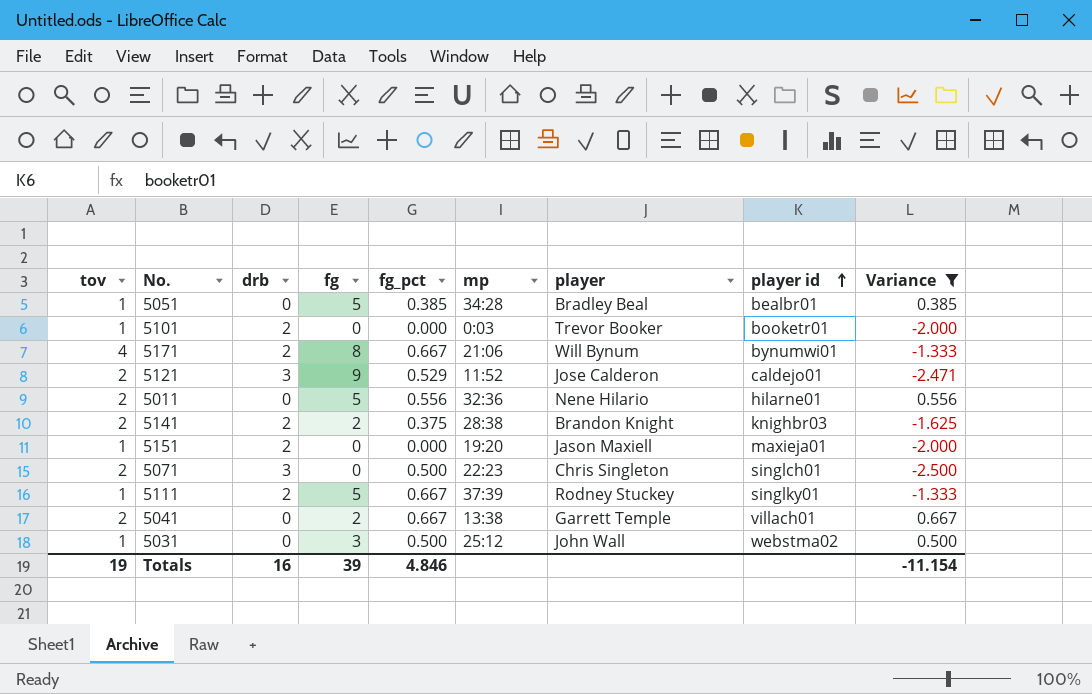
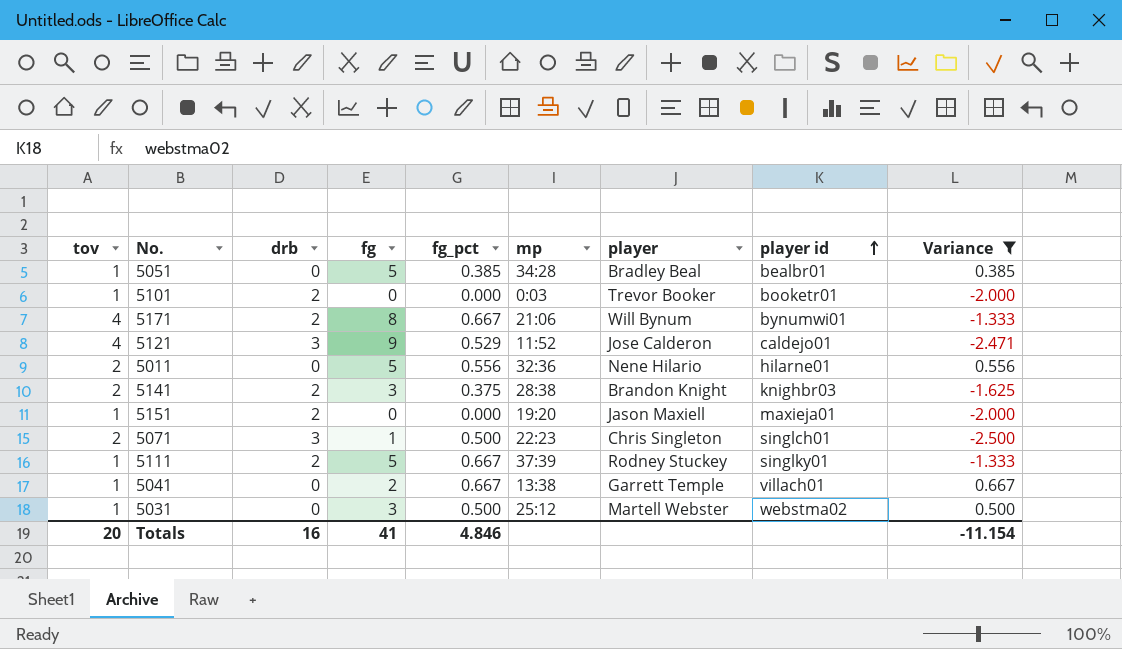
5121 | tov: 2 -> 4
5141 | fg: 2 -> 3
5071 | fg: 0 -> 1
5041 | tov: 2 -> 1
5031 | player: John Wall -> Martell Webster
Totals | tov: 19 -> 20
Totals | fg: 39 -> 41

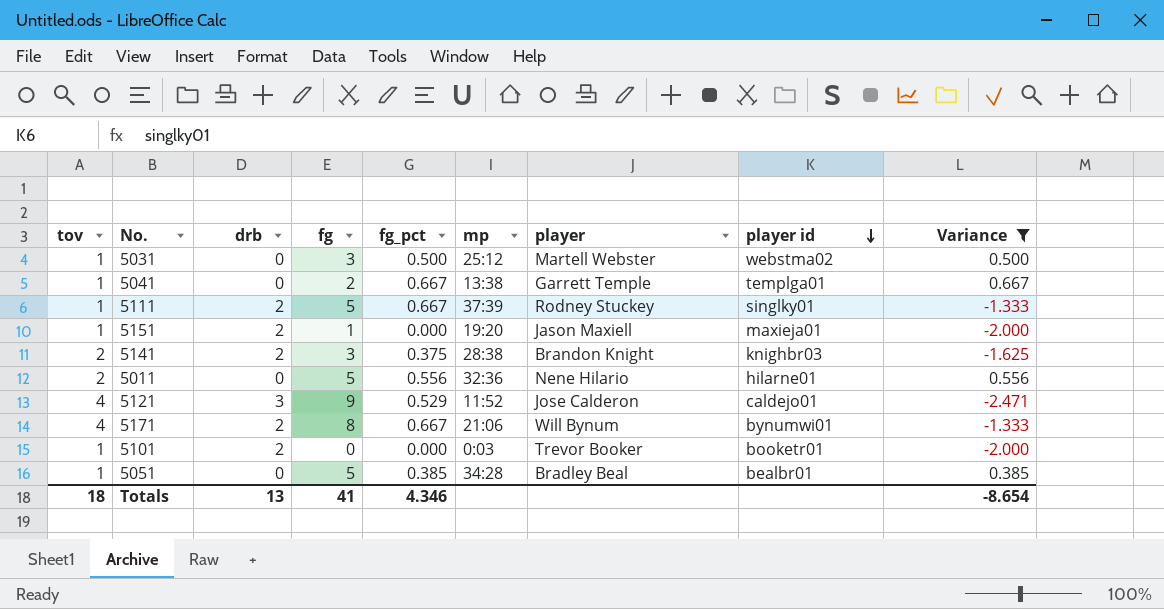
row order: player id ascending -> player id descending
row 5071: 2 | 3 | 1 | 0.500 | 22:23 | Chris Singleton | singlch01 | -2.500 -> none
5041 | player id: villach01 -> templga01
5151 | fg: 0 -> 1
Totals | tov: 20 -> 18
Totals | drb: 16 -> 13
Totals | fg_pct: 4.846 -> 4.346
Totals | Variance: -11.154 -> -8.654

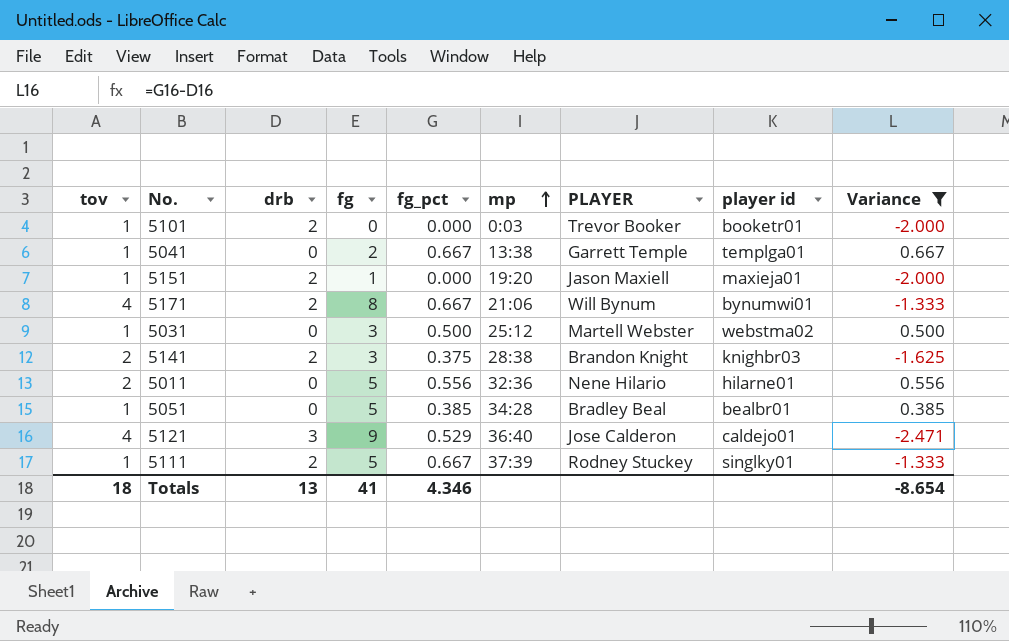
row order: player id descending -> mp ascending
column name: player -> PLAYER
5121 | mp: 11:52 -> 36:40

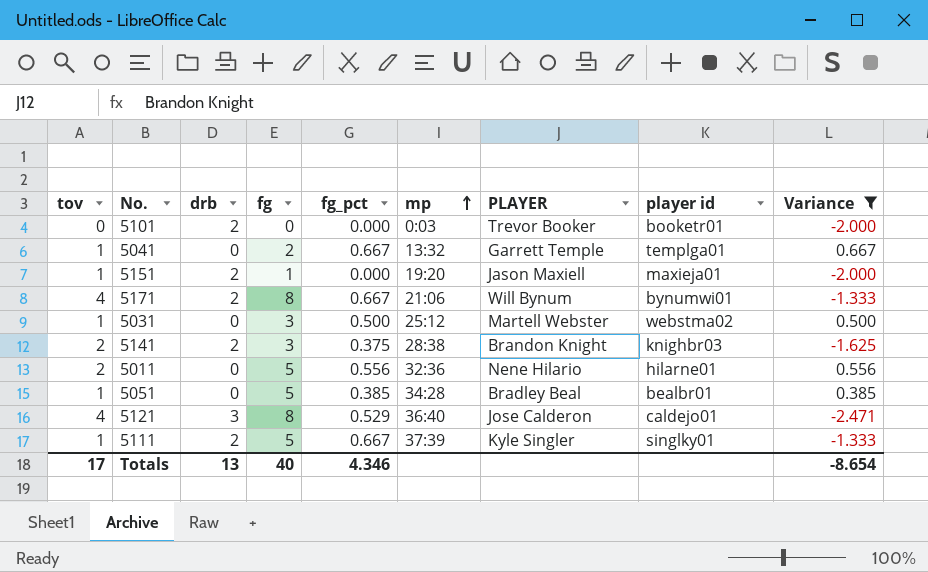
5101 | tov: 1 -> 0
5041 | mp: 13:38 -> 13:32
5121 | fg: 9 -> 8
5111 | PLAYER: Rodney Stuckey -> Kyle Singler
Totals | tov: 18 -> 17
Totals | fg: 41 -> 40

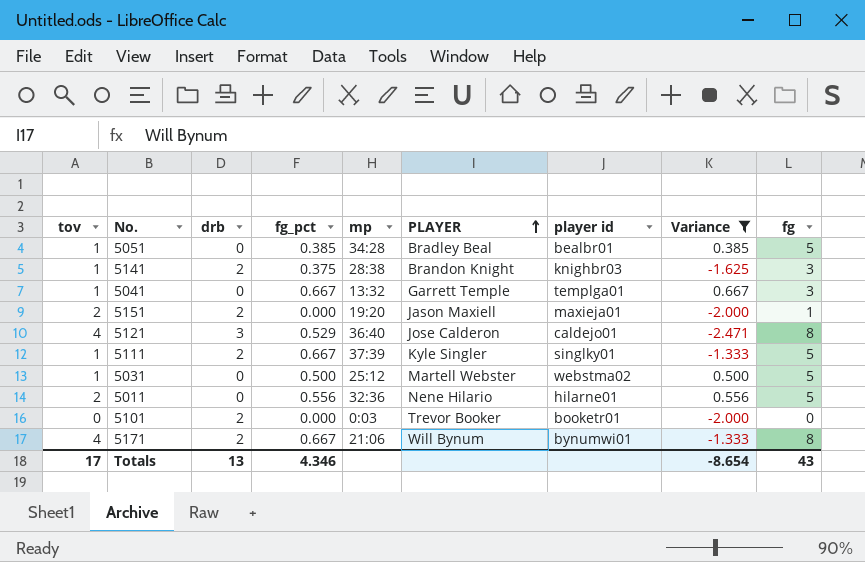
row order: mp ascending -> PLAYER ascending
column fg | position: 4 -> 9
5141 | tov: 2 -> 1
5041 | fg: 2 -> 3
5151 | tov: 1 -> 2
5031 | fg: 3 -> 5
Totals | fg: 40 -> 43

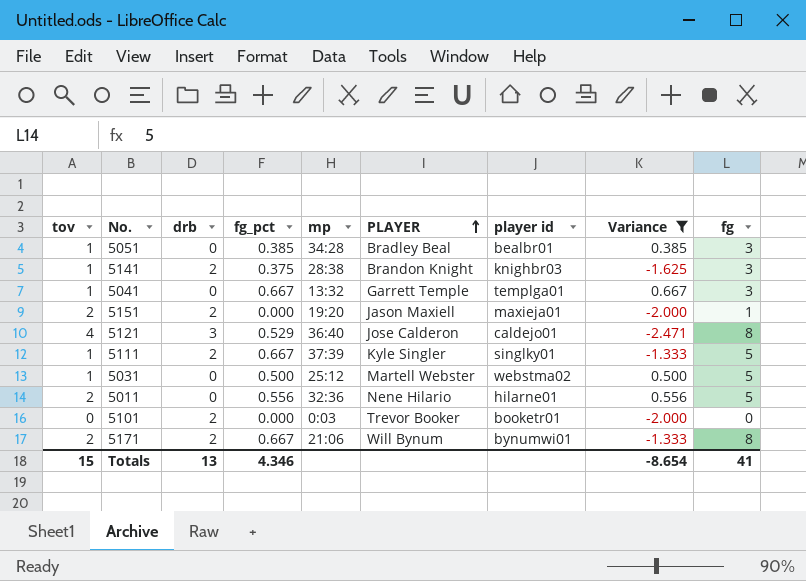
5051 | fg: 5 -> 3
5171 | tov: 4 -> 2
Totals | tov: 17 -> 15
Totals | fg: 43 -> 41

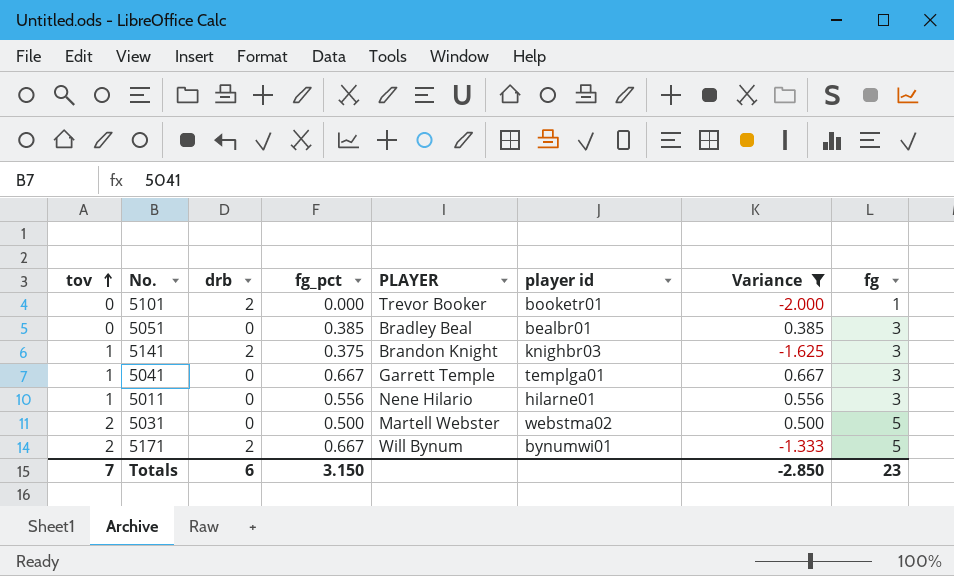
row order: PLAYER ascending -> tov ascending
column mp | position: 5 -> none
row 5151: 2 | 2 | 0.000 | 19:20 | Jason Maxiell | maxieja01 | -2.000 | 1 -> none
row 5121: 4 | 3 | 0.529 | 36:40 | Jose Calderon | caldejo01 | -2.471 | 8 -> none
row 5111: 1 | 2 | 0.667 | 37:39 | Kyle Singler | singlky01 | -1.333 | 5 -> none
5101 | fg: 0 -> 1
5051 | tov: 1 -> 0
5011 | tov: 2 -> 1
5011 | fg: 5 -> 3
5031 | tov: 1 -> 2
5171 | fg: 8 -> 5
Totals | tov: 15 -> 7
Totals | drb: 13 -> 6
Totals | fg_pct: 4.346 -> 3.150
Totals | Variance: -8.654 -> -2.850
Totals | fg: 41 -> 23

